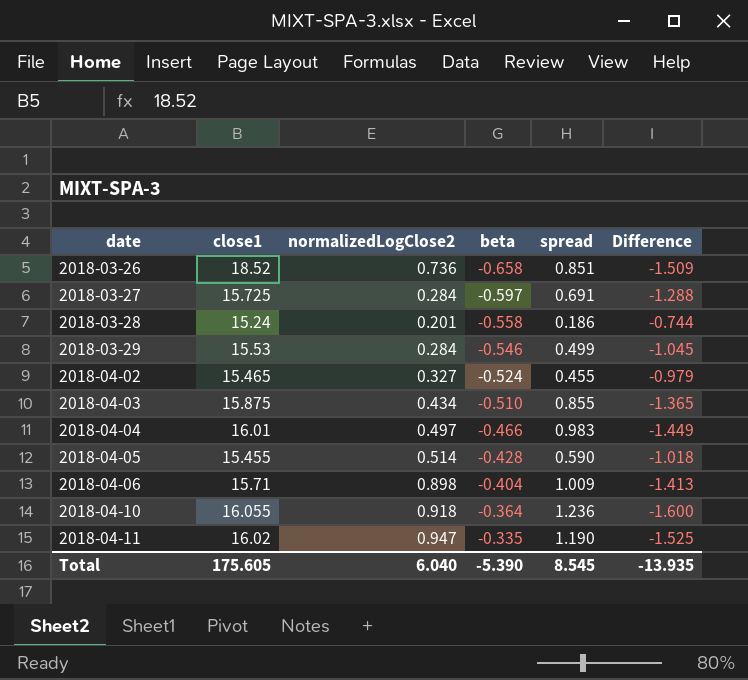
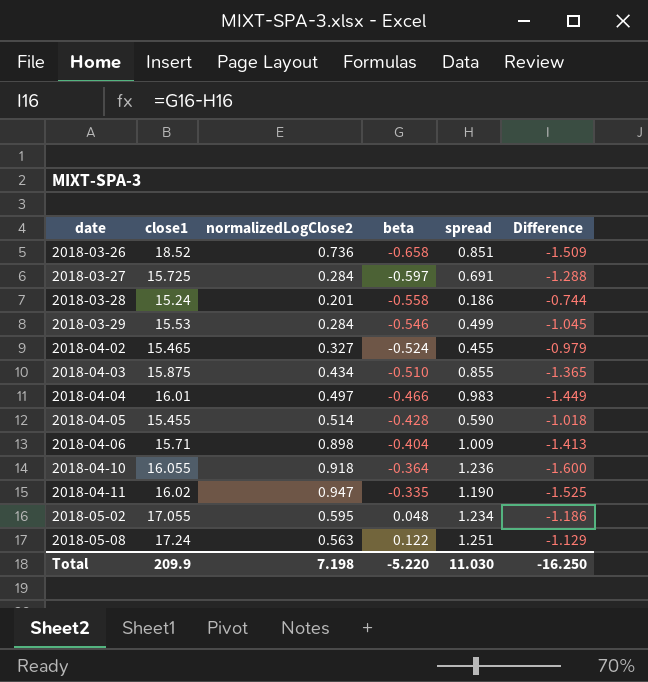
row 2018-05-02: none -> 17.055 | 0.595 | 0.048 | 1.234 | -1.186
row 2018-05-08: none -> 17.24 | 0.563 | 0.122 | 1.251 | -1.129
Total | close1: 175.605 -> 209.9
Total | normalizedLogClose2: 6.040 -> 7.198
Total | beta: -5.390 -> -5.220
Total | spread: 8.545 -> 11.030
Total | Difference: -13.935 -> -16.250

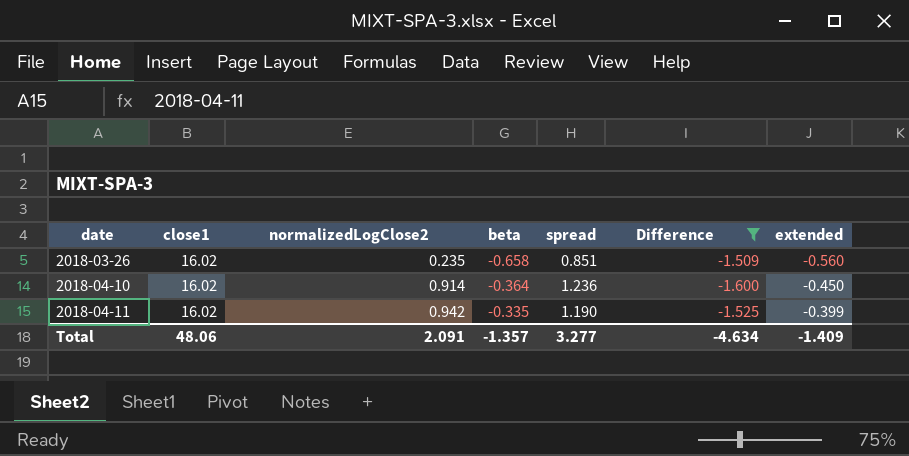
filter: none -> Difference <= -1.509
column extended | formula: none -> [beta] * [spread]
2018-03-26 | close1: 18.52 -> 16.02
2018-03-26 | normalizedLogClose2: 0.736 -> 0.235
2018-04-10 | close1: 16.055 -> 16.02
2018-04-10 | normalizedLogClose2: 0.918 -> 0.914
2018-04-11 | normalizedLogClose2: 0.947 -> 0.942
Total | close1: 209.9 -> 48.06
Total | normalizedLogClose2: 7.198 -> 2.091
Total | beta: -5.220 -> -1.357
Total | spread: 11.030 -> 3.277
Total | Difference: -16.250 -> -4.634

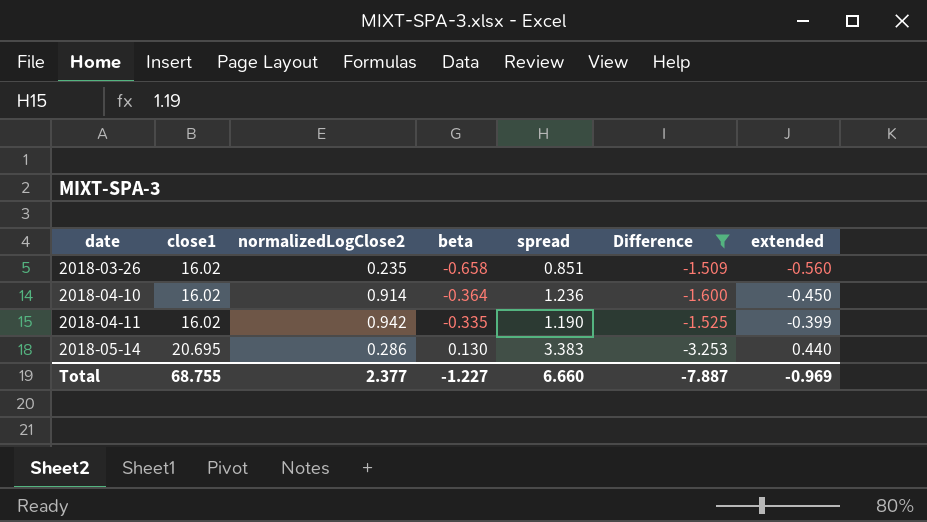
row 2018-05-14: none -> 20.695 | 0.286 | 0.130 | 3.383 | -3.253 | 0.440
Total | close1: 48.06 -> 68.755
Total | normalizedLogClose2: 2.091 -> 2.377
Total | beta: -1.357 -> -1.227
Total | spread: 3.277 -> 6.660
Total | Difference: -4.634 -> -7.887
Total | extended: -1.409 -> -0.969

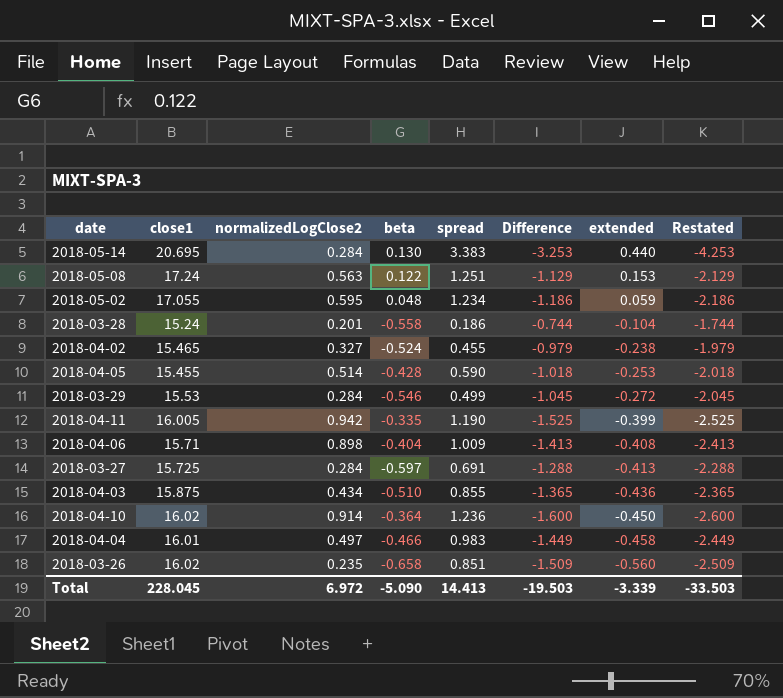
filter: Difference <= -1.509 -> none
row order: date ascending -> extended descending
column Restated | formula: none -> [Difference] - 1
2018-05-14 | normalizedLogClose2: 0.286 -> 0.284
2018-04-11 | close1: 16.02 -> 16.005
Total | close1: 68.755 -> 228.045
Total | normalizedLogClose2: 2.377 -> 6.972
Total | beta: -1.227 -> -5.090
Total | spread: 6.660 -> 14.413
Total | Difference: -7.887 -> -19.503
Total | extended: -0.969 -> -3.339

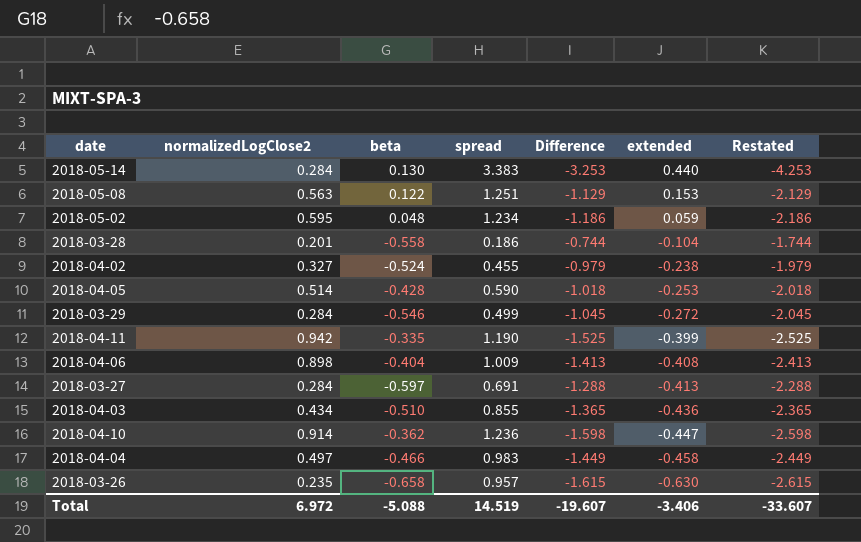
column close1 | position: 2 -> none
2018-04-10 | beta: -0.364 -> -0.362
2018-04-10 | Difference: -1.600 -> -1.598
2018-04-10 | extended: -0.450 -> -0.447
2018-04-10 | Restated: -2.600 -> -2.598
2018-03-26 | spread: 0.851 -> 0.957
2018-03-26 | Difference: -1.509 -> -1.615
2018-03-26 | extended: -0.560 -> -0.630
2018-03-26 | Restated: -2.509 -> -2.615
Total | beta: -5.090 -> -5.088
Total | spread: 14.413 -> 14.519
Total | Difference: -19.503 -> -19.607
Total | extended: -3.339 -> -3.406
Total | Restated: -33.503 -> -33.607

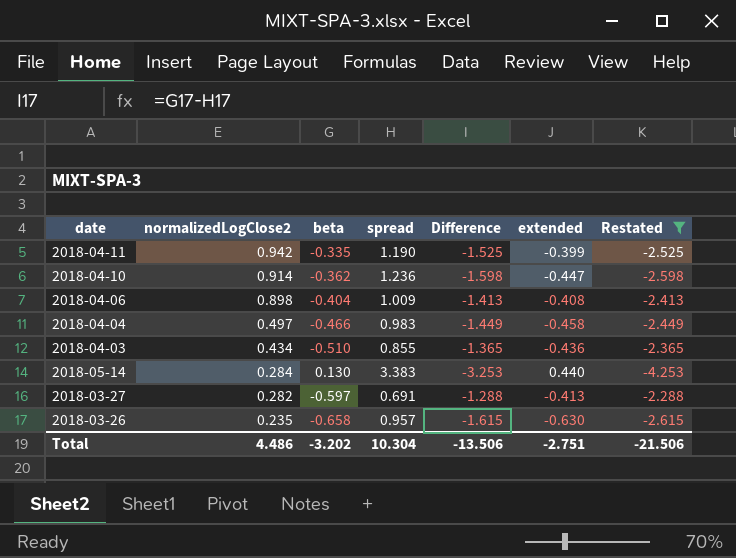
filter: none -> Restated <= -2.288
row order: extended descending -> normalizedLogClose2 descending
2018-03-27 | normalizedLogClose2: 0.284 -> 0.282
Total | normalizedLogClose2: 6.972 -> 4.486
Total | beta: -5.088 -> -3.202
Total | spread: 14.519 -> 10.304
Total | Difference: -19.607 -> -13.506
Total | extended: -3.406 -> -2.751
Total | Restated: -33.607 -> -21.506

